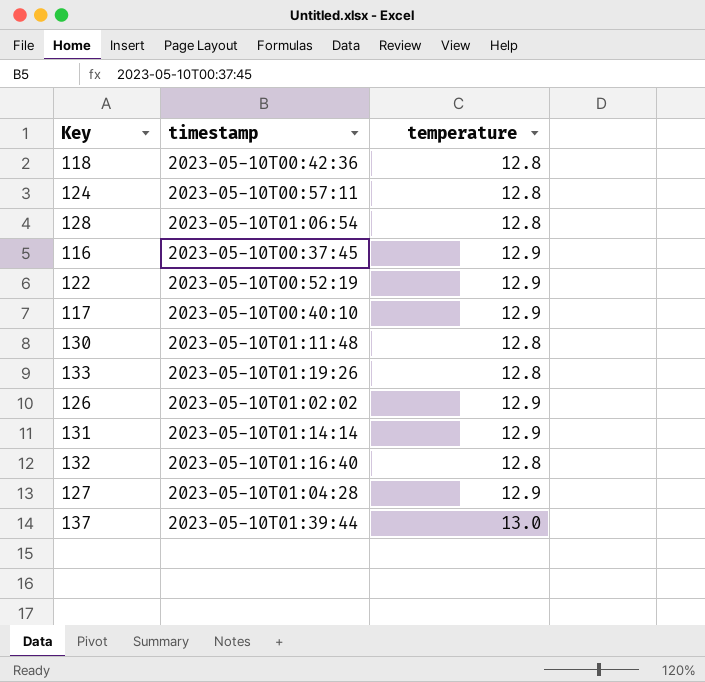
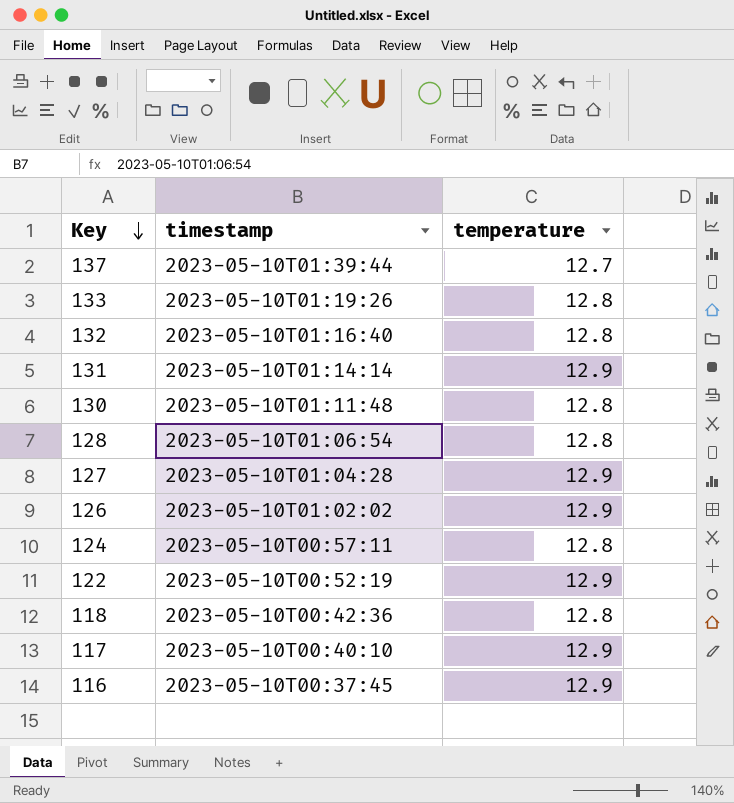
row order: none -> Key descending
137 | temperature: 13.0 -> 12.7

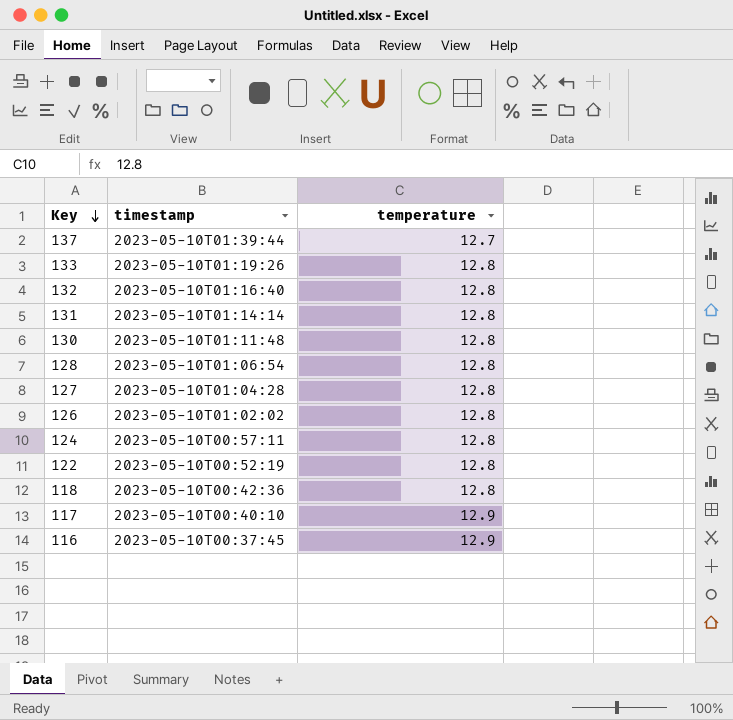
131 | temperature: 12.9 -> 12.8
127 | temperature: 12.9 -> 12.8
126 | temperature: 12.9 -> 12.8
122 | temperature: 12.9 -> 12.8

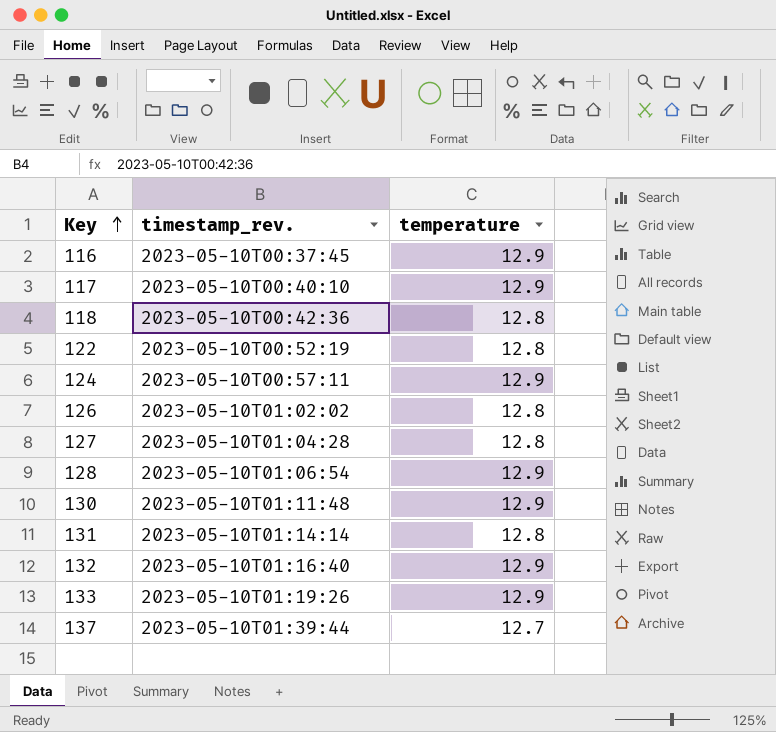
row order: Key descending -> Key ascending
column name: timestamp -> timestamp_rev.
124 | temperature: 12.8 -> 12.9
128 | temperature: 12.8 -> 12.9
130 | temperature: 12.8 -> 12.9
132 | temperature: 12.8 -> 12.9
133 | temperature: 12.8 -> 12.9

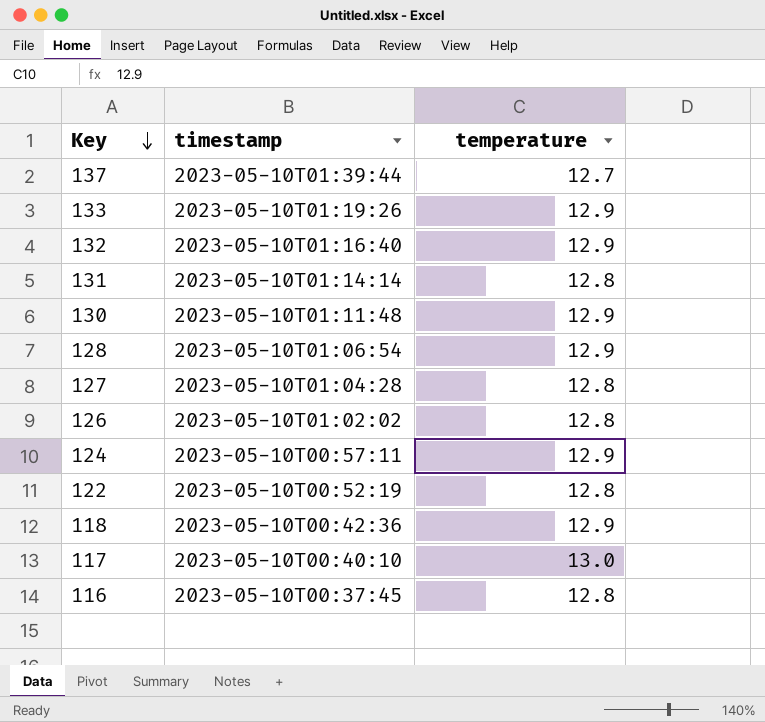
row order: Key ascending -> Key descending
column name: timestamp_rev. -> timestamp
118 | temperature: 12.8 -> 12.9
117 | temperature: 12.9 -> 13.0
116 | temperature: 12.9 -> 12.8

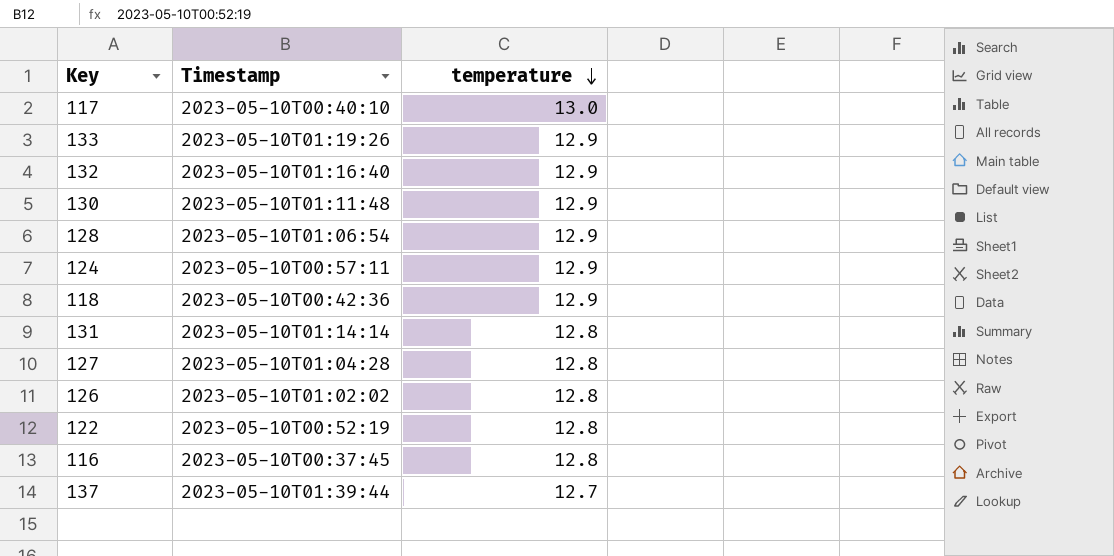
row order: Key descending -> temperature descending
column name: timestamp -> Timestamp

